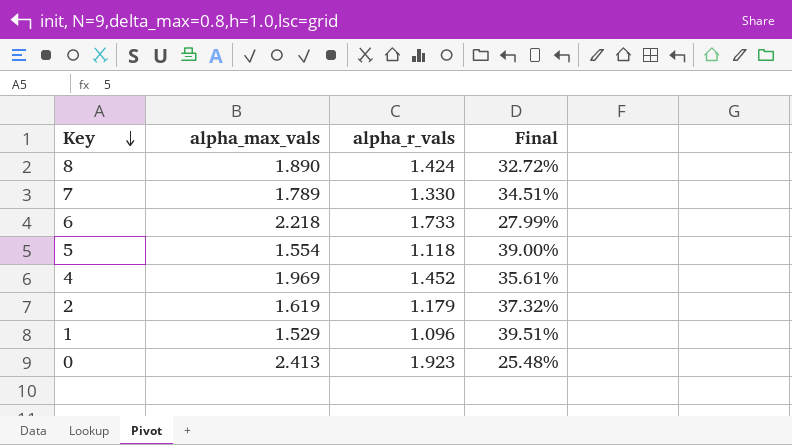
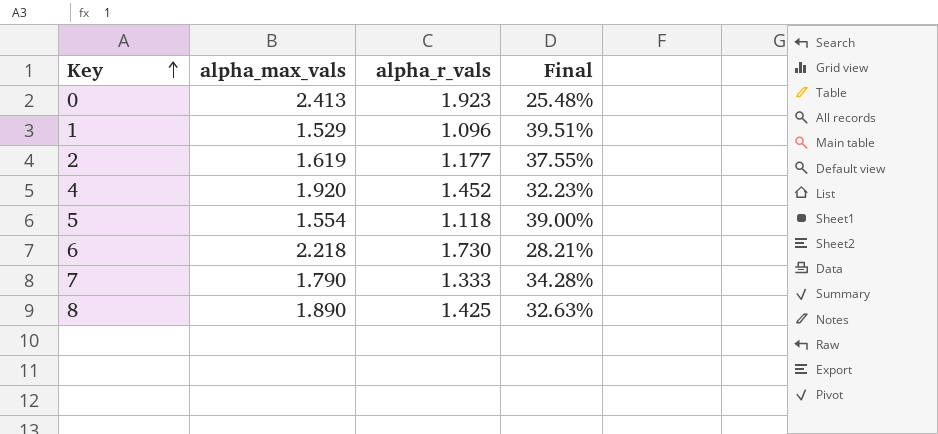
row order: Key descending -> Key ascending
2 | alpha_r_vals: 1.179 -> 1.177
2 | Final: 37.32% -> 37.55%
4 | alpha_max_vals: 1.969 -> 1.920
4 | Final: 35.61% -> 32.23%
6 | alpha_r_vals: 1.733 -> 1.730
6 | Final: 27.99% -> 28.21%
7 | alpha_max_vals: 1.789 -> 1.790
7 | alpha_r_vals: 1.330 -> 1.333
7 | Final: 34.51% -> 34.28%
8 | alpha_r_vals: 1.424 -> 1.425
8 | Final: 32.72% -> 32.63%

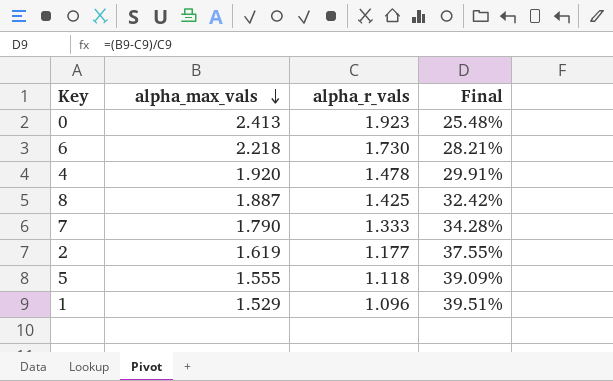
row order: Key ascending -> alpha_max_vals descending
4 | alpha_r_vals: 1.452 -> 1.478
4 | Final: 32.23% -> 29.91%
8 | alpha_max_vals: 1.890 -> 1.887
8 | Final: 32.63% -> 32.42%
5 | alpha_max_vals: 1.554 -> 1.555
5 | Final: 39.00% -> 39.09%

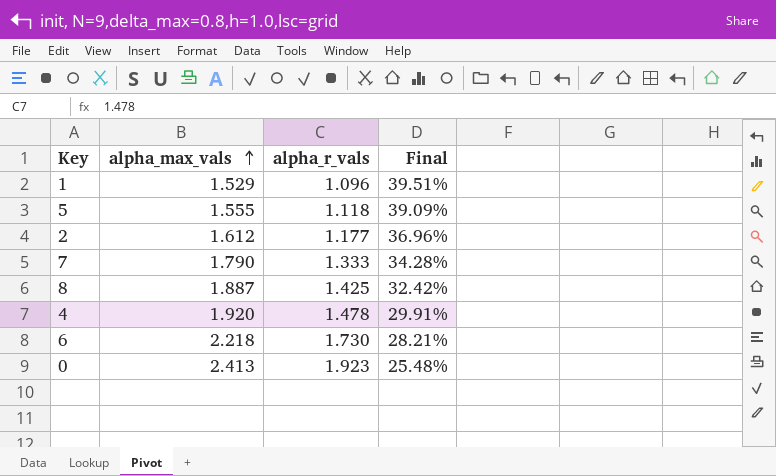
row order: alpha_max_vals descending -> alpha_max_vals ascending
2 | alpha_max_vals: 1.619 -> 1.612
2 | Final: 37.55% -> 36.96%

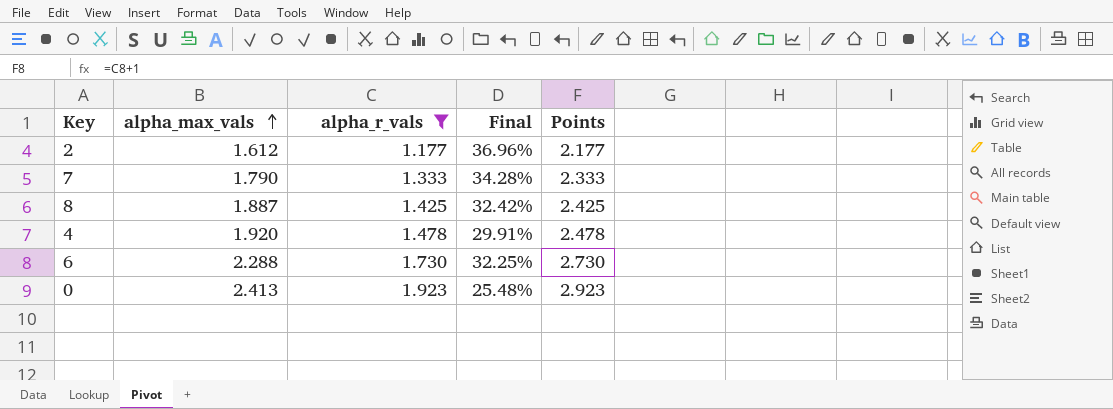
filter: none -> alpha_r_vals >= 1.177
column Points | formula: none -> [alpha_r_vals] + 1
6 | alpha_max_vals: 2.218 -> 2.288
6 | Final: 28.21% -> 32.25%

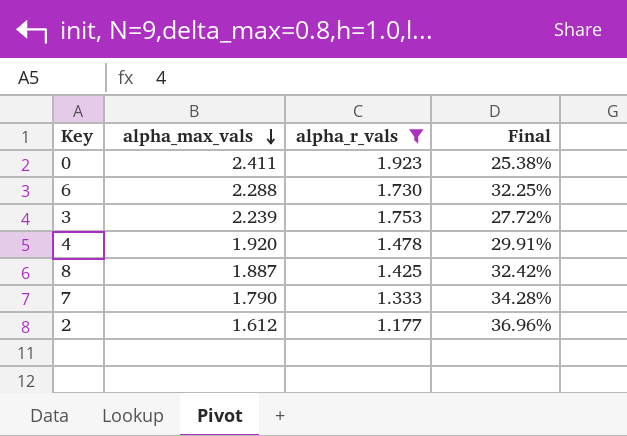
row order: alpha_max_vals ascending -> alpha_max_vals descending
column Points | formula: [alpha_r_vals] + 1 -> none
0 | alpha_max_vals: 2.413 -> 2.411
0 | Final: 25.48% -> 25.38%
row 3: none -> 2.239 | 1.753 | 27.72%

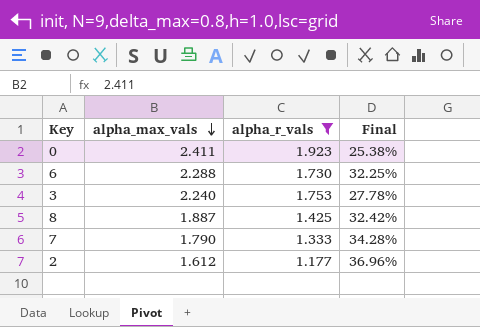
row 4: 1.920 | 1.478 | 29.91% -> none
3 | alpha_max_vals: 2.239 -> 2.240
3 | Final: 27.72% -> 27.78%

